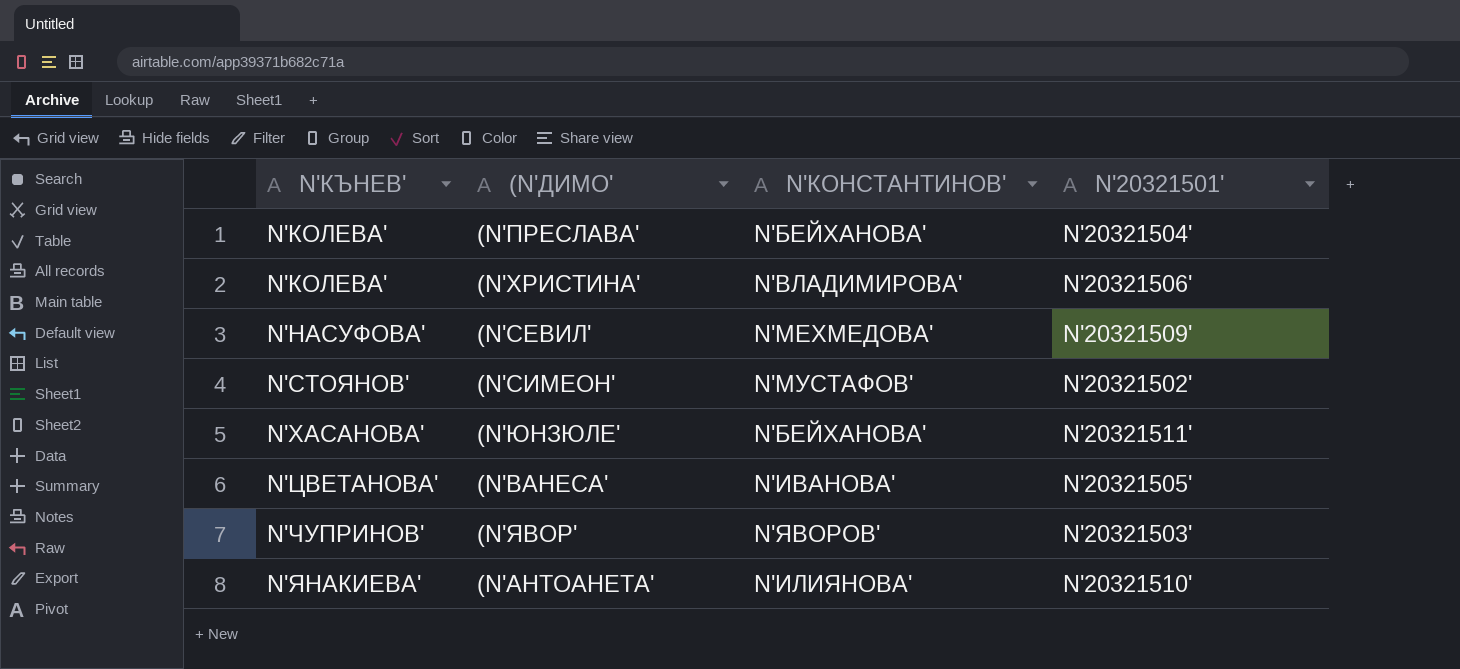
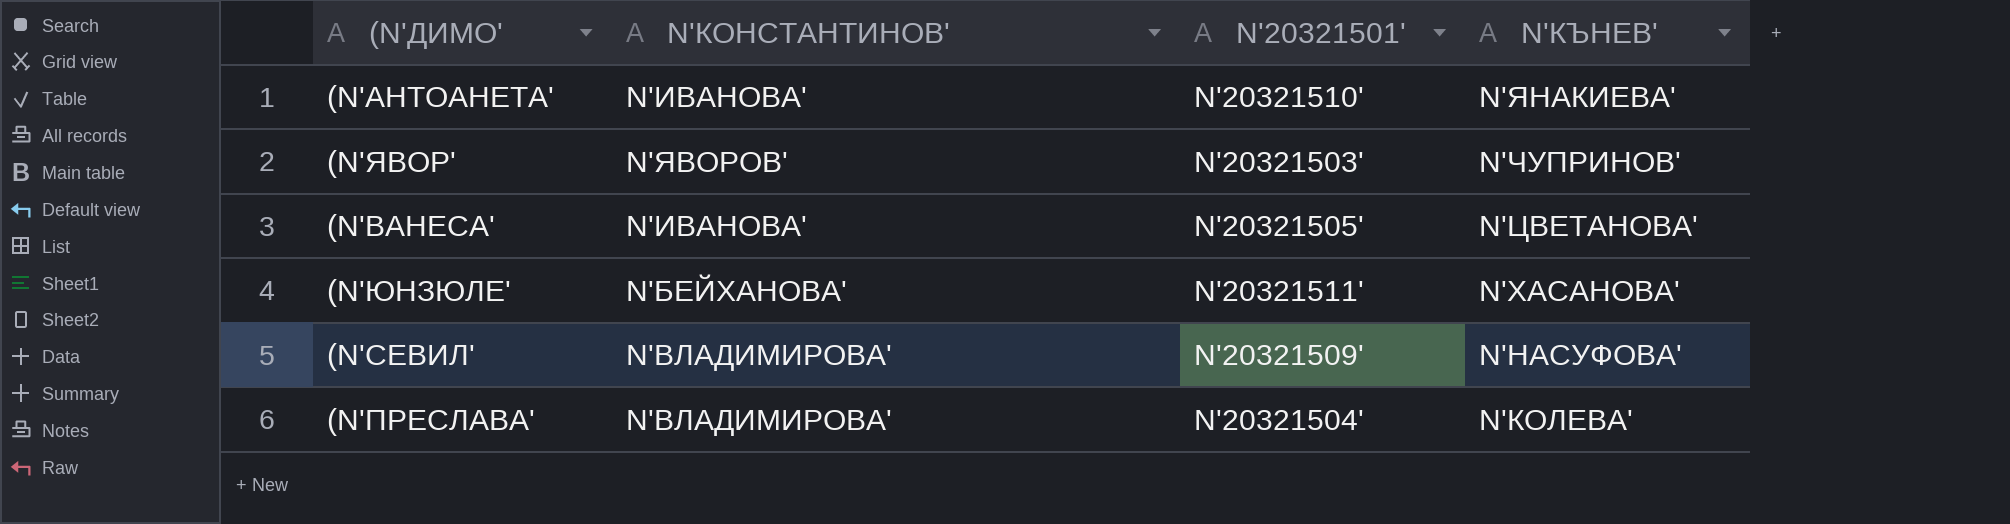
row order: N'КЪНЕВ' ascending -> N'КЪНЕВ' descending
column N'КЪНЕВ' | position: 1 -> 4
row (N'ХРИСТИНА': N'КОЛЕВА' | N'ВЛАДИМИРОВА' | N'20321506' -> none
row (N'СИМЕОН': N'СТОЯНОВ' | N'МУСТАФОВ' | N'20321502' -> none
(N'АНТОАНЕТА' | N'КОНСТАНТИНОВ': N'ИЛИЯНОВА' -> N'ИВАНОВА'
(N'СЕВИЛ' | N'КОНСТАНТИНОВ': N'МЕХМЕДОВА' -> N'ВЛАДИМИРОВА'
(N'ПРЕСЛАВА' | N'КОНСТАНТИНОВ': N'БЕЙХАНОВА' -> N'ВЛАДИМИРОВА'

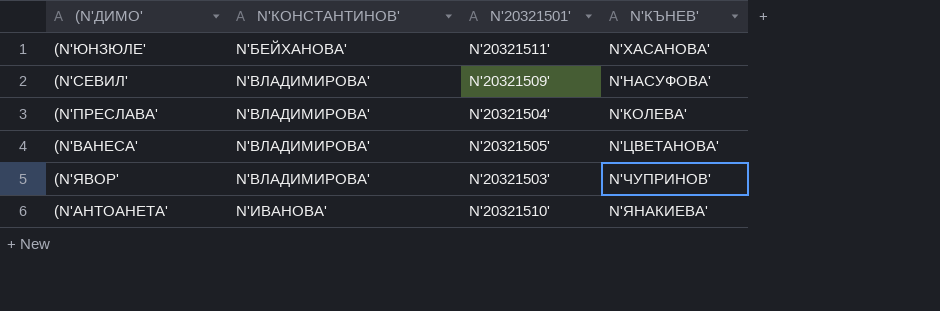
row order: N'КЪНЕВ' descending -> N'КОНСТАНТИНОВ' ascending
(N'ВАНЕСА' | N'КОНСТАНТИНОВ': N'ИВАНОВА' -> N'ВЛАДИМИРОВА'
(N'ЯВОР' | N'КОНСТАНТИНОВ': N'ЯВОРОВ' -> N'ВЛАДИМИРОВА'

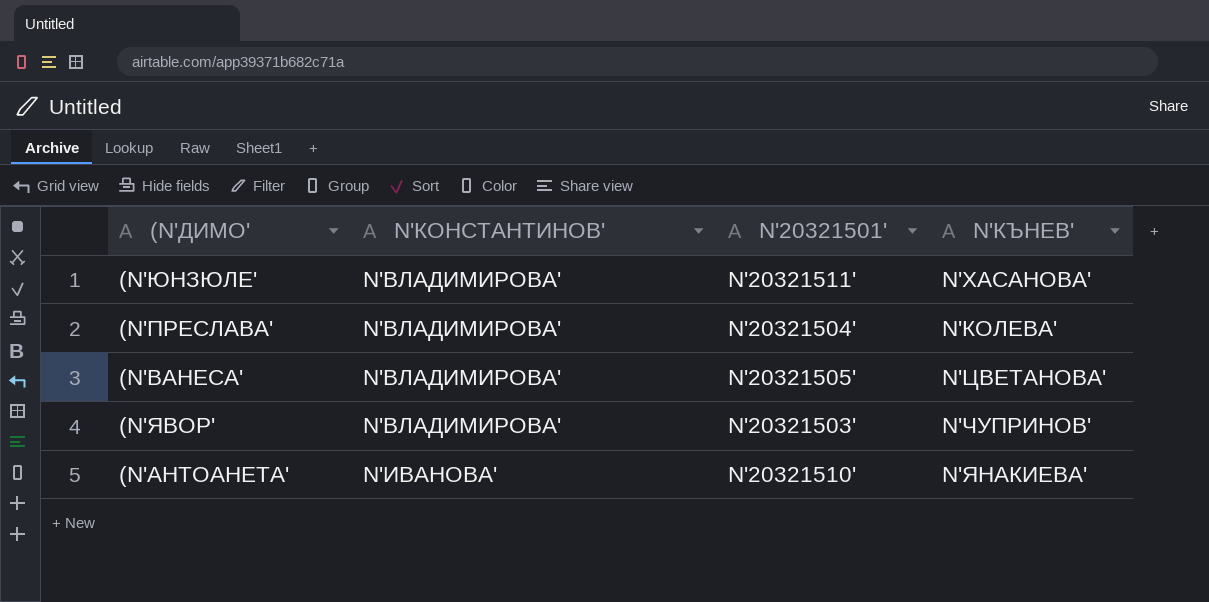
row (N'СЕВИЛ': N'ВЛАДИМИРОВА' | N'20321509' | N'НАСУФОВА' -> none
(N'ЮНЗЮЛЕ' | N'КОНСТАНТИНОВ': N'БЕЙХАНОВА' -> N'ВЛАДИМИРОВА'

